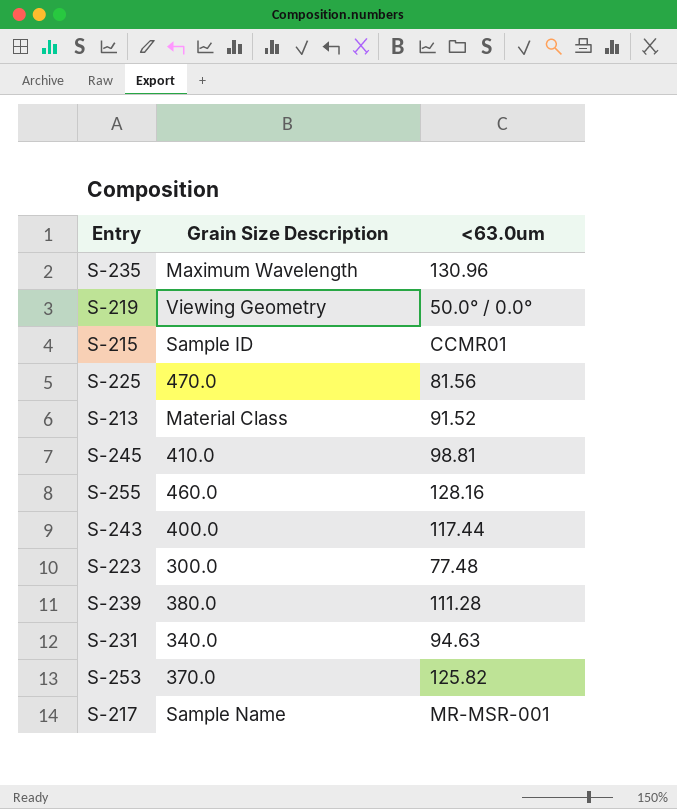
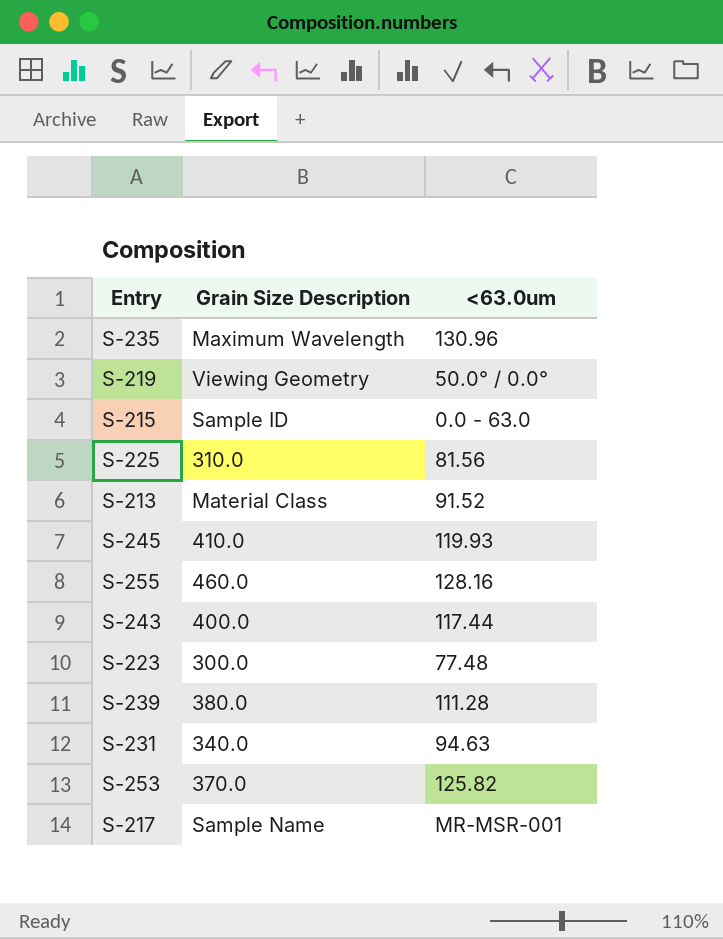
S-215 | <63.0um: CCMR01 -> 0.0 - 63.0
S-225 | Grain Size Description: 470.0 -> 310.0
S-245 | <63.0um: 98.81 -> 119.93

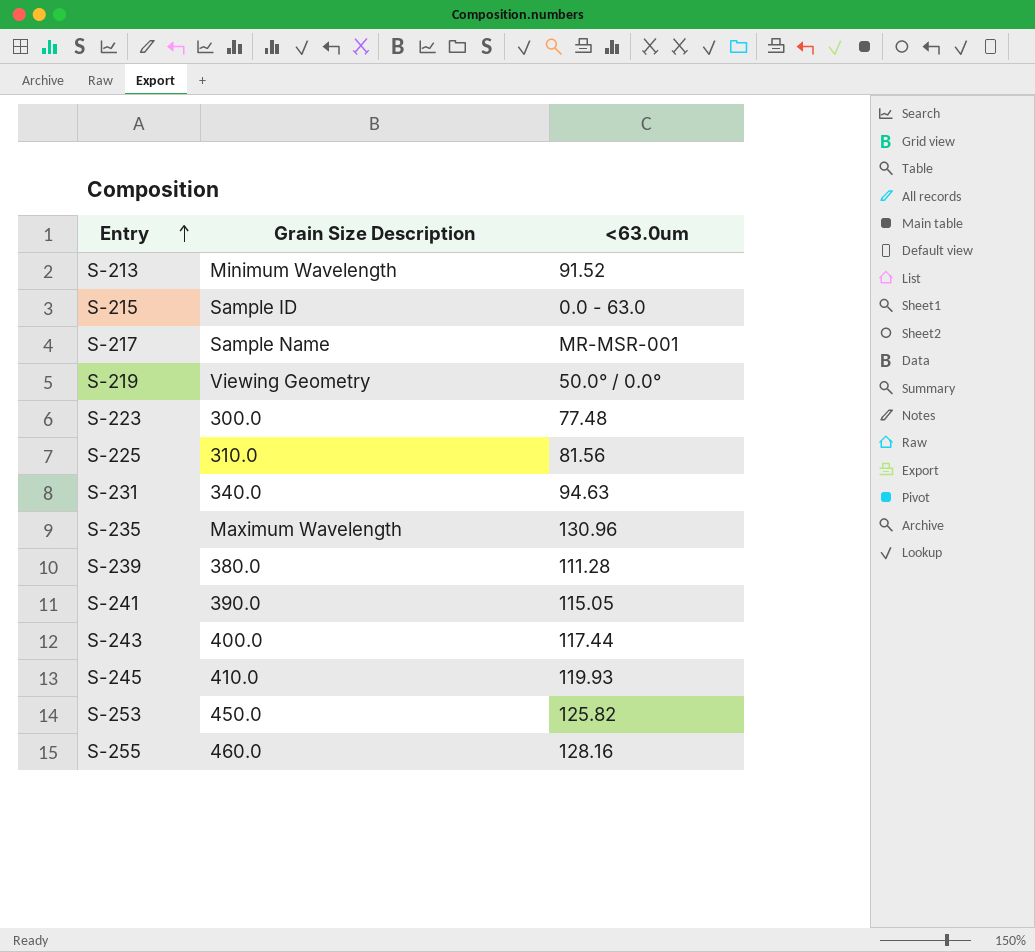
row order: none -> Entry ascending
S-213 | Grain Size Description: Material Class -> Minimum Wavelength
row S-241: none -> 390.0 | 115.05
S-253 | Grain Size Description: 370.0 -> 450.0

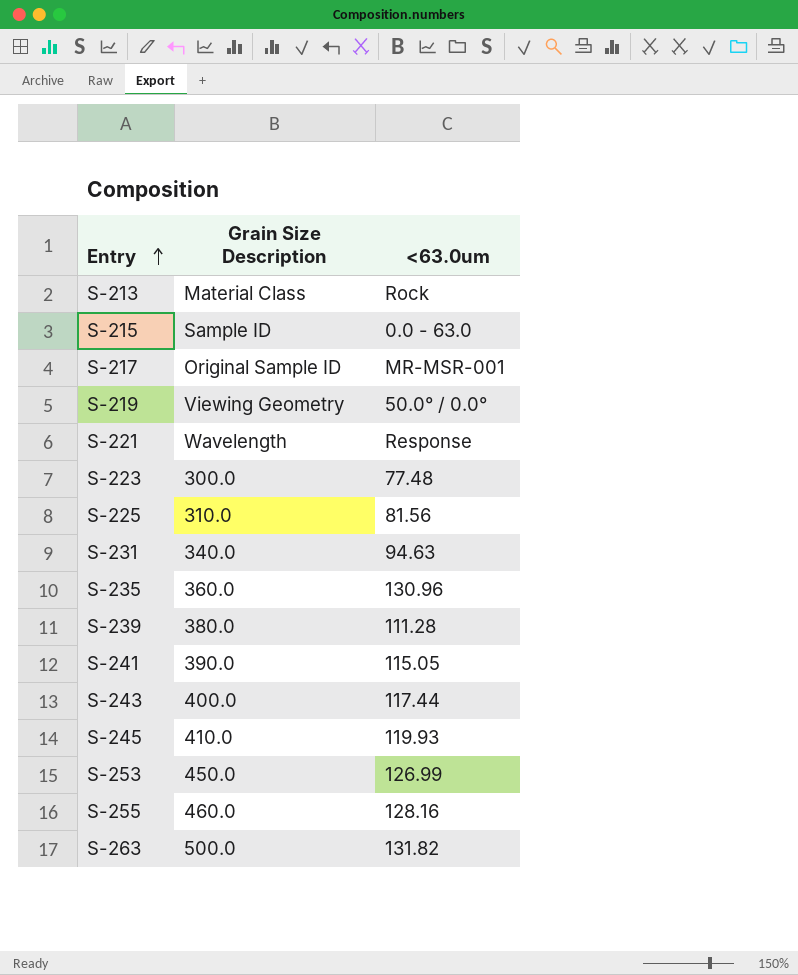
S-213 | Grain Size Description: Minimum Wavelength -> Material Class
S-213 | <63.0um: 91.52 -> Rock
S-217 | Grain Size Description: Sample Name -> Original Sample ID
row S-221: none -> Wavelength | Response
S-235 | Grain Size Description: Maximum Wavelength -> 360.0
S-253 | <63.0um: 125.82 -> 126.99
row S-263: none -> 500.0 | 131.82

